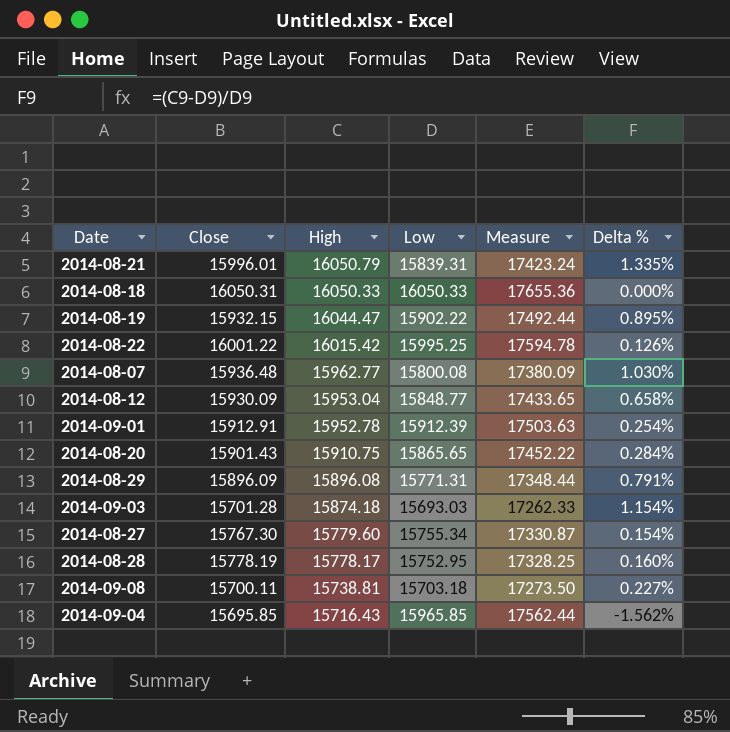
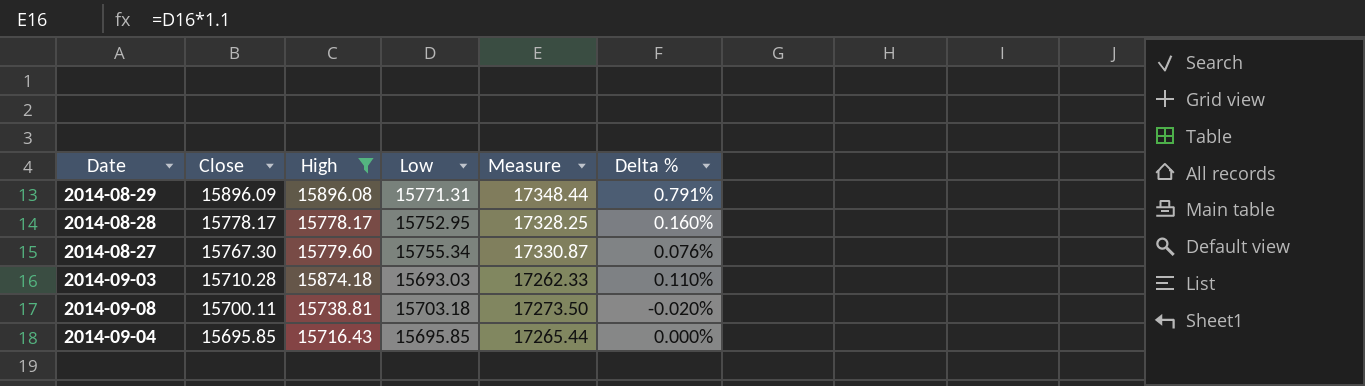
filter: none -> High <= 15896.08
row order: High descending -> Close descending
column Delta % | formula: ([High] - [Low]) / [Low] -> ([Close] - [Low]) / [Low]
2014-08-28 | Close: 15778.19 -> 15778.17
2014-09-03 | Close: 15701.28 -> 15710.28
2014-09-04 | Low: 15965.85 -> 15695.85
2014-09-04 | Measure: 17562.44 -> 17265.44

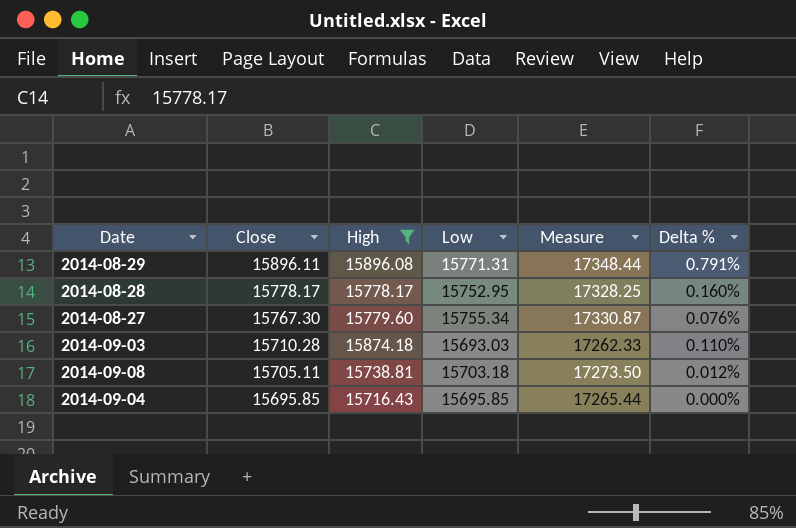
2014-08-29 | Close: 15896.09 -> 15896.11
2014-09-08 | Close: 15700.11 -> 15705.11
2014-09-08 | Delta %: -0.020% -> 0.012%

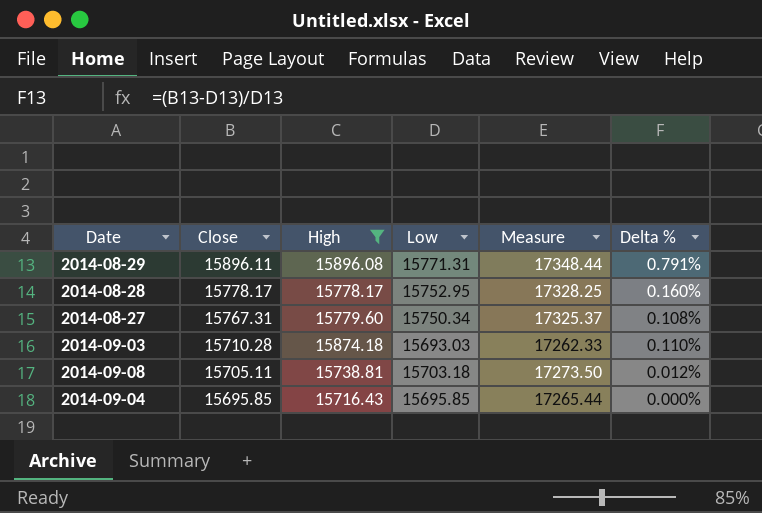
2014-08-27 | Close: 15767.30 -> 15767.31
2014-08-27 | Low: 15755.34 -> 15750.34
2014-08-27 | Measure: 17330.87 -> 17325.37
2014-08-27 | Delta %: 0.076% -> 0.108%

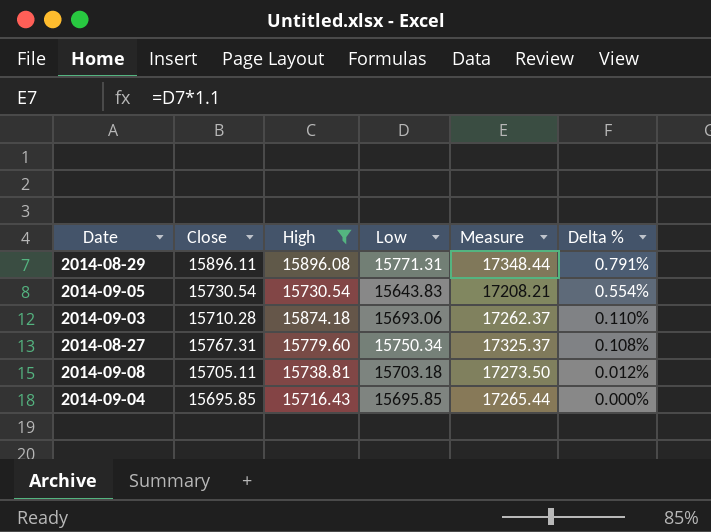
row order: Close descending -> Delta % descending
row 2014-08-28: 15778.17 | 15778.17 | 15752.95 | 17328.25 | 0.160% -> none
row 2014-09-05: none -> 15730.54 | 15730.54 | 15643.83 | 17208.21 | 0.554%
2014-09-03 | Low: 15693.03 -> 15693.06
2014-09-03 | Measure: 17262.33 -> 17262.37

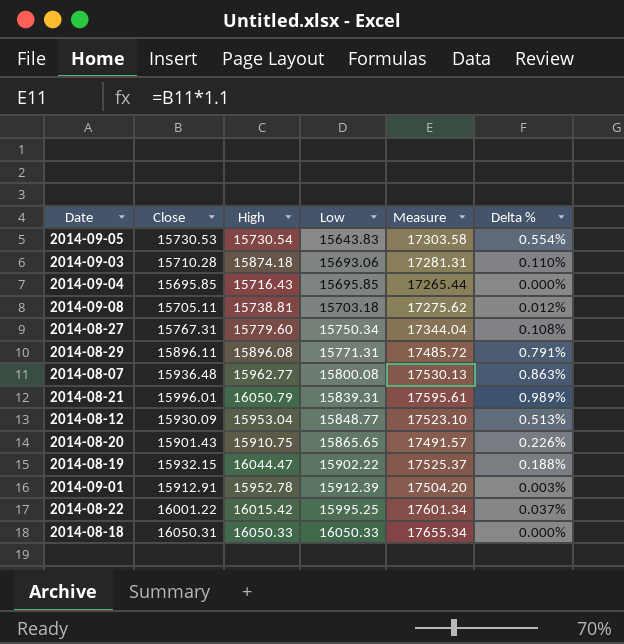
filter: High <= 15896.08 -> none
row order: Delta % descending -> Low ascending
column Measure | formula: [Low] * 1.1 -> [Close] * 1.1
2014-09-05 | Close: 15730.54 -> 15730.53

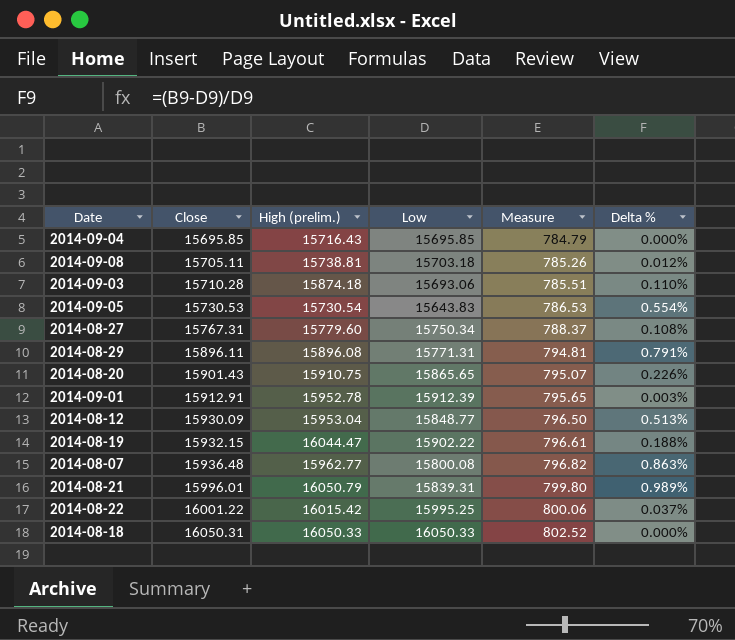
row order: Low ascending -> Close ascending
column name: High -> High (prelim.)
column Measure | formula: [Close] * 1.1 -> [Close] * 0.05

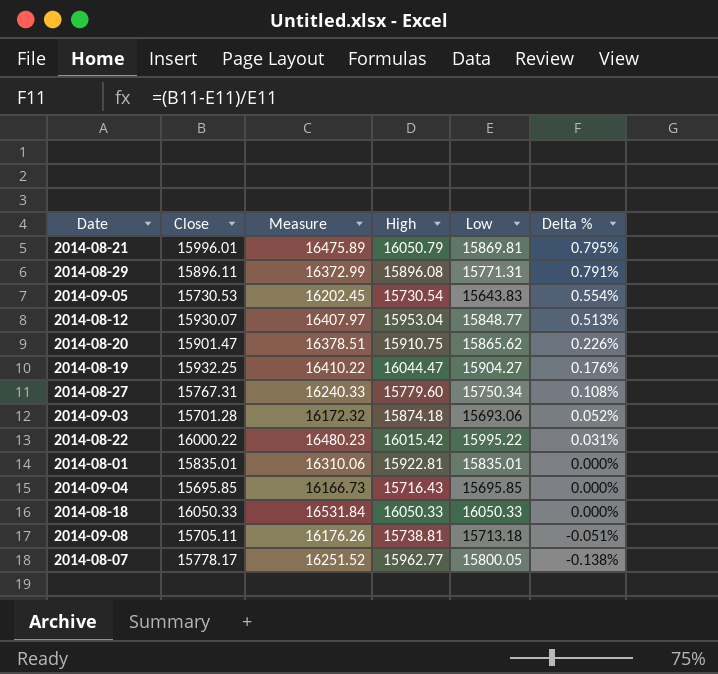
row order: Close ascending -> Delta % descending
column Measure | formula: [Close] * 0.05 -> [Close] * 1.03
column Measure | position: 5 -> 3
column name: High (prelim.) -> High
row 2014-09-01: 15912.91 | 15952.78 | 15912.39 | 795.65 | 0.003% -> none
2014-08-21 | Low: 15839.31 -> 15869.81
2014-08-21 | Delta %: 0.989% -> 0.795%
2014-08-12 | Close: 15930.09 -> 15930.07
2014-08-20 | Close: 15901.43 -> 15901.47
2014-08-20 | Low: 15865.65 -> 15865.62
2014-08-19 | Close: 15932.15 -> 15932.25
2014-08-19 | Low: 15902.22 -> 15904.27
2014-08-19 | Delta %: 0.188% -> 0.176%
2014-09-03 | Close: 15710.28 -> 15701.28
2014-09-03 | Delta %: 0.110% -> 0.052%
2014-08-22 | Close: 16001.22 -> 16000.22
2014-08-22 | Low: 15995.25 -> 15995.22
2014-08-22 | Delta %: 0.037% -> 0.031%
row 2014-08-01: none -> 15835.01 | 16310.06 | 15922.81 | 15835.01 | 0.000%
2014-08-18 | Close: 16050.31 -> 16050.33
2014-09-08 | Low: 15703.18 -> 15713.18
2014-09-08 | Delta %: 0.012% -> -0.051%
2014-08-07 | Close: 15936.48 -> 15778.17
2014-08-07 | Low: 15800.08 -> 15800.05
2014-08-07 | Delta %: 0.863% -> -0.138%

